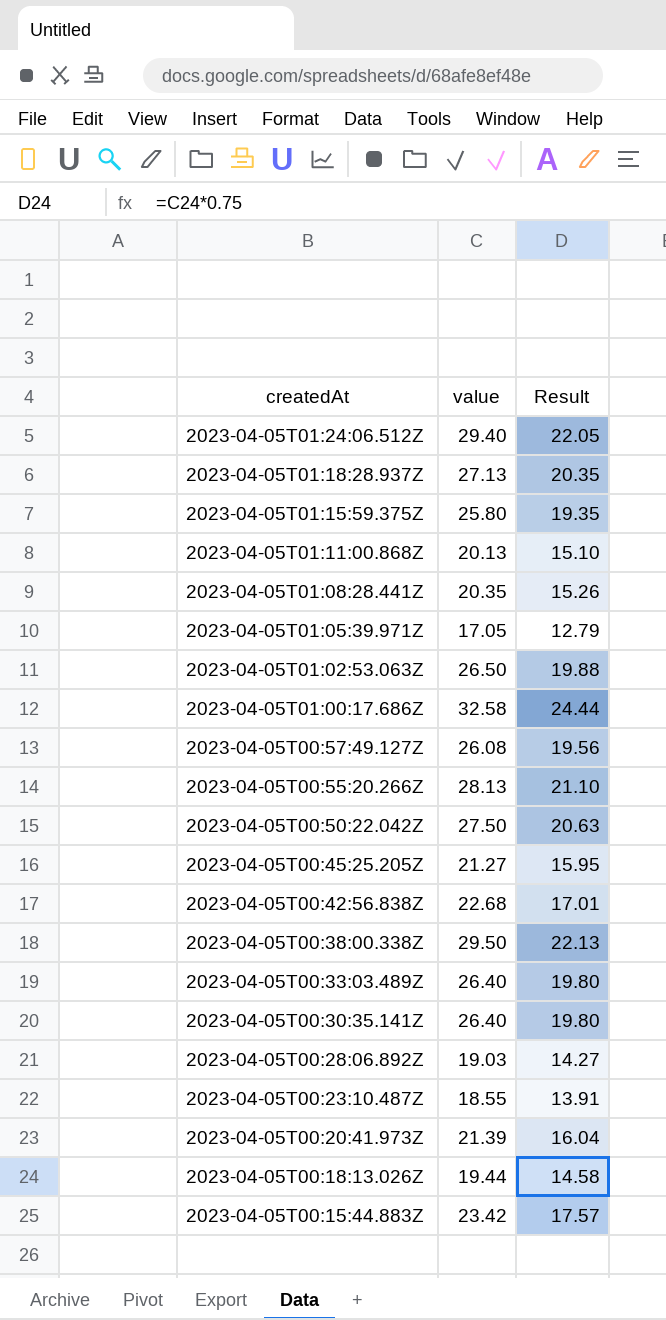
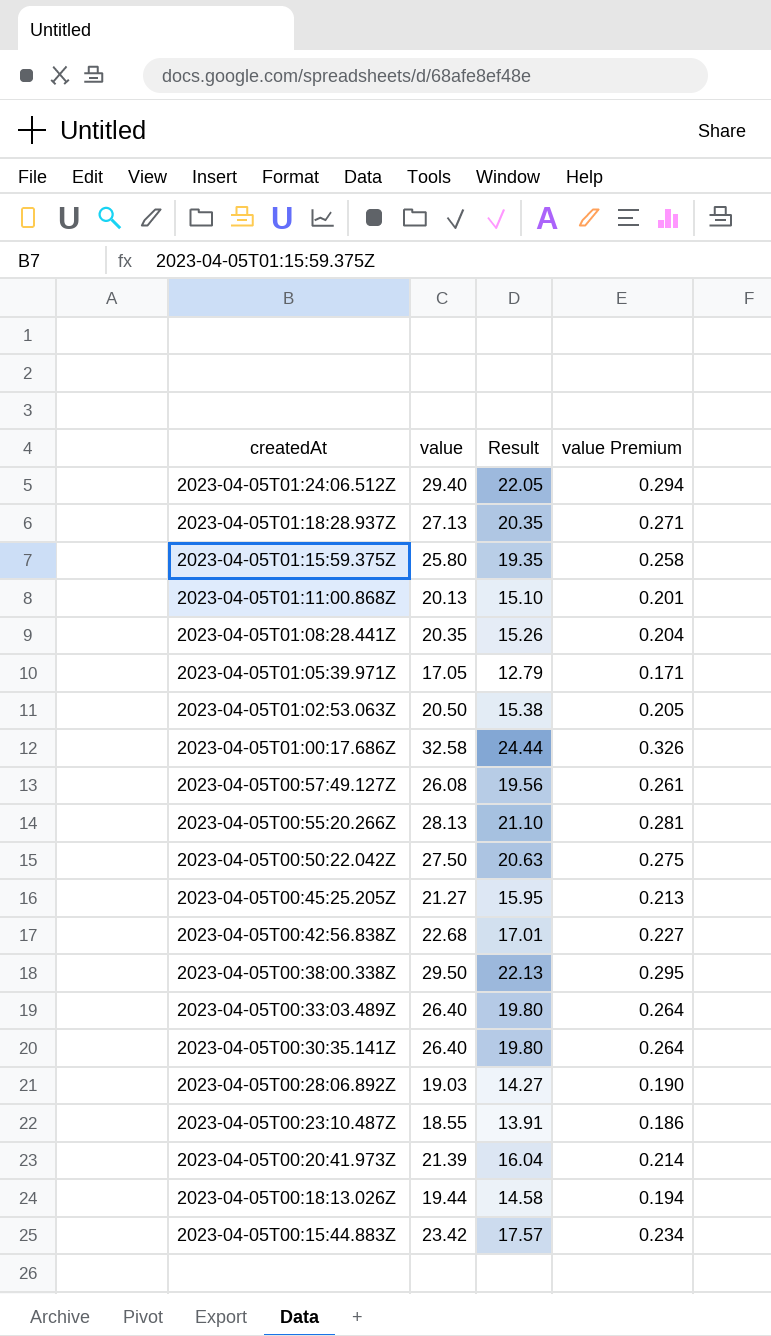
column value Premium | formula: none -> [value] * 0.01
2023-04-05T01:02:53.063Z | value: 26.50 -> 20.50
2023-04-05T01:02:53.063Z | Result: 19.88 -> 15.38

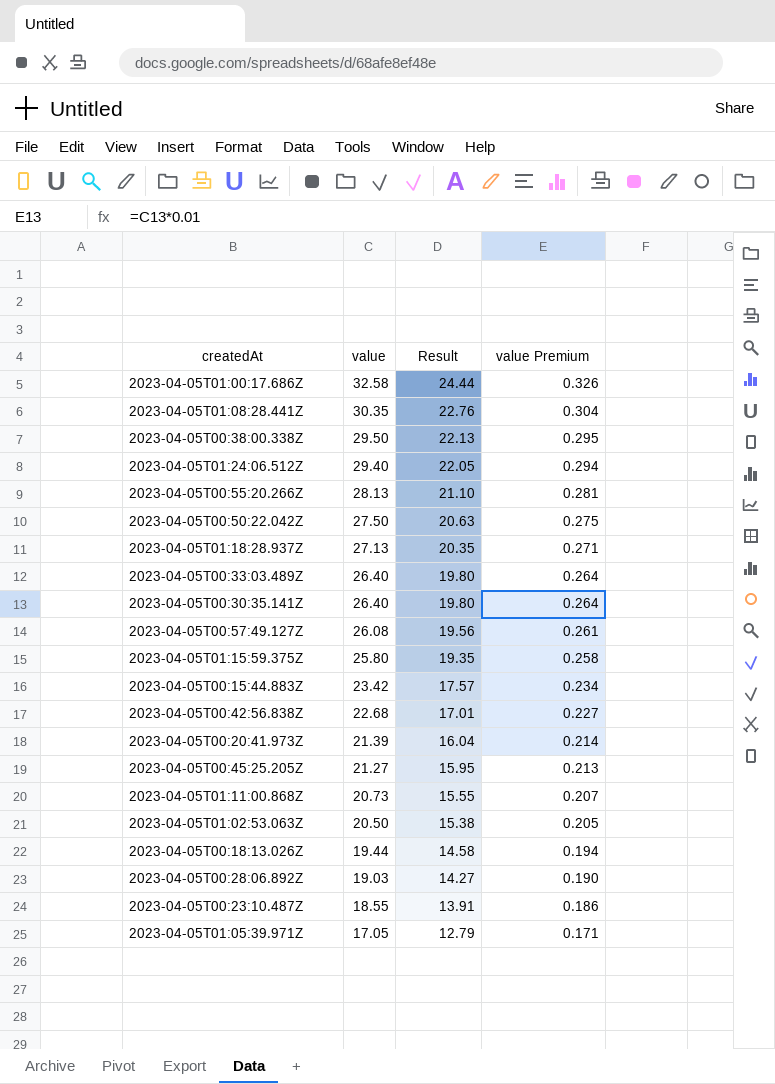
row order: createdAt descending -> value descending
2023-04-05T01:08:28.441Z | value: 20.35 -> 30.35
2023-04-05T01:08:28.441Z | Result: 15.26 -> 22.76
2023-04-05T01:08:28.441Z | value Premium: 0.204 -> 0.304
2023-04-05T01:11:00.868Z | value: 20.13 -> 20.73
2023-04-05T01:11:00.868Z | Result: 15.10 -> 15.55
2023-04-05T01:11:00.868Z | value Premium: 0.201 -> 0.207

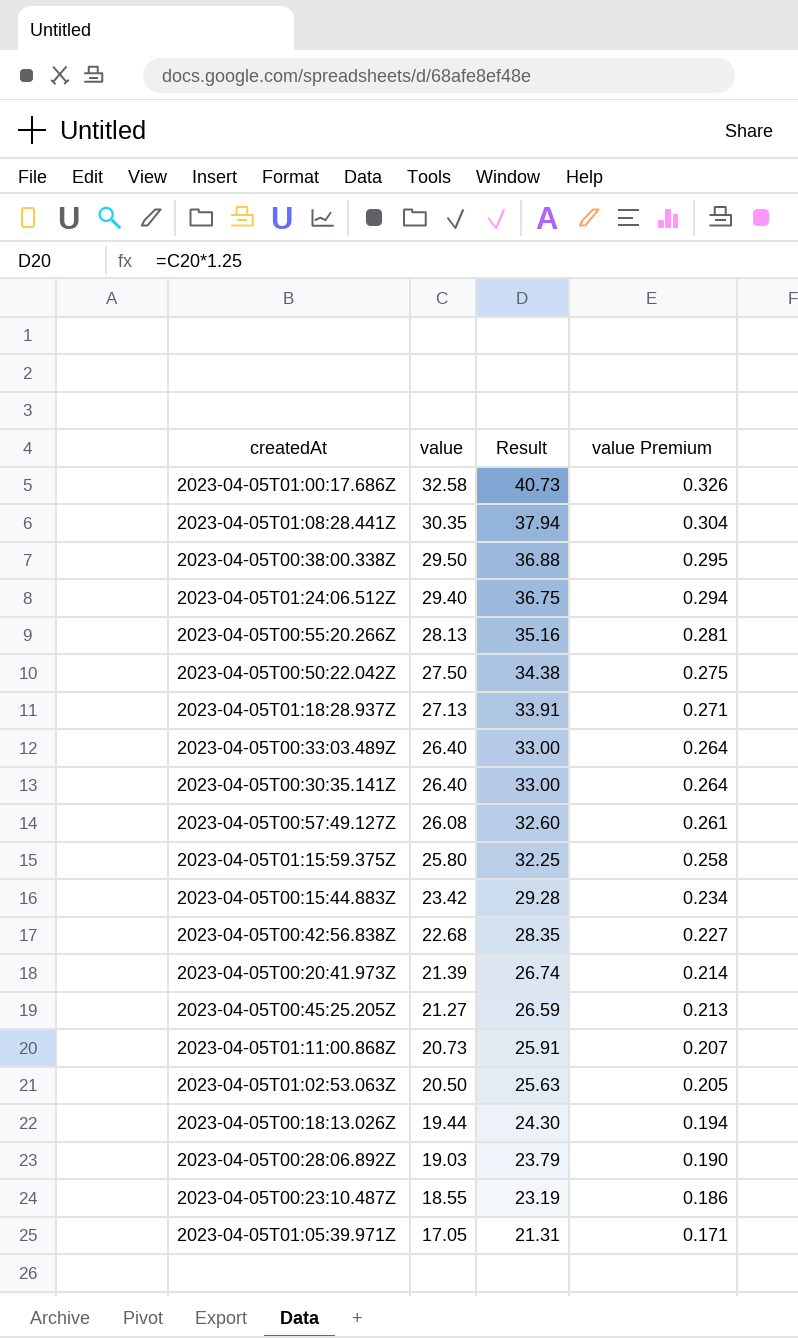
column Result | formula: [value] * 0.75 -> [value] * 1.25

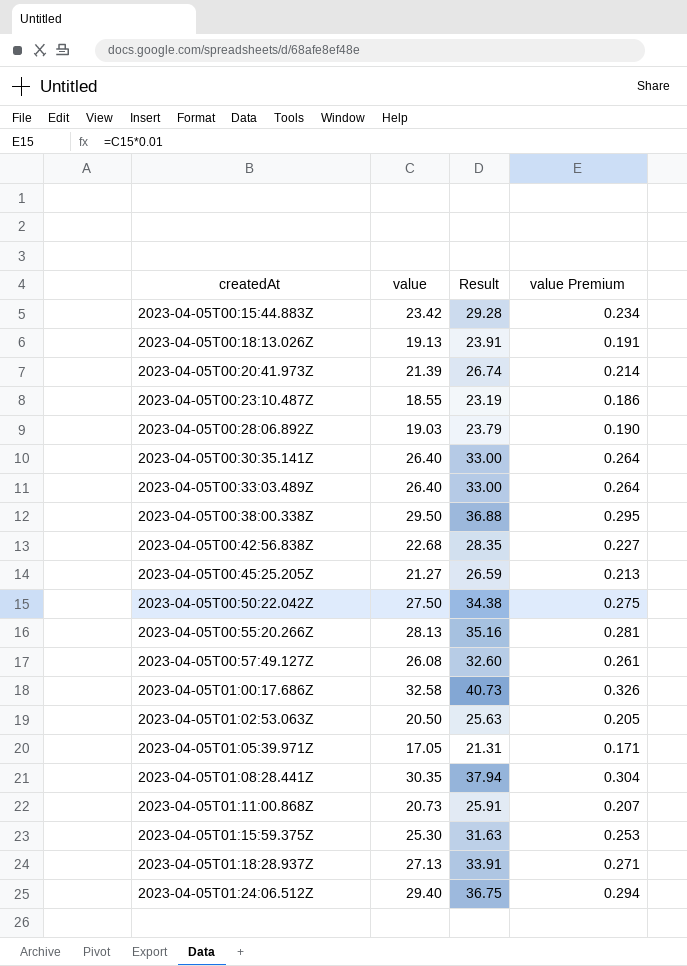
row order: value descending -> createdAt ascending
2023-04-05T00:18:13.026Z | value: 19.44 -> 19.13
2023-04-05T00:18:13.026Z | Result: 24.30 -> 23.91
2023-04-05T00:18:13.026Z | value Premium: 0.194 -> 0.191
2023-04-05T01:15:59.375Z | value: 25.80 -> 25.30
2023-04-05T01:15:59.375Z | Result: 32.25 -> 31.63
2023-04-05T01:15:59.375Z | value Premium: 0.258 -> 0.253

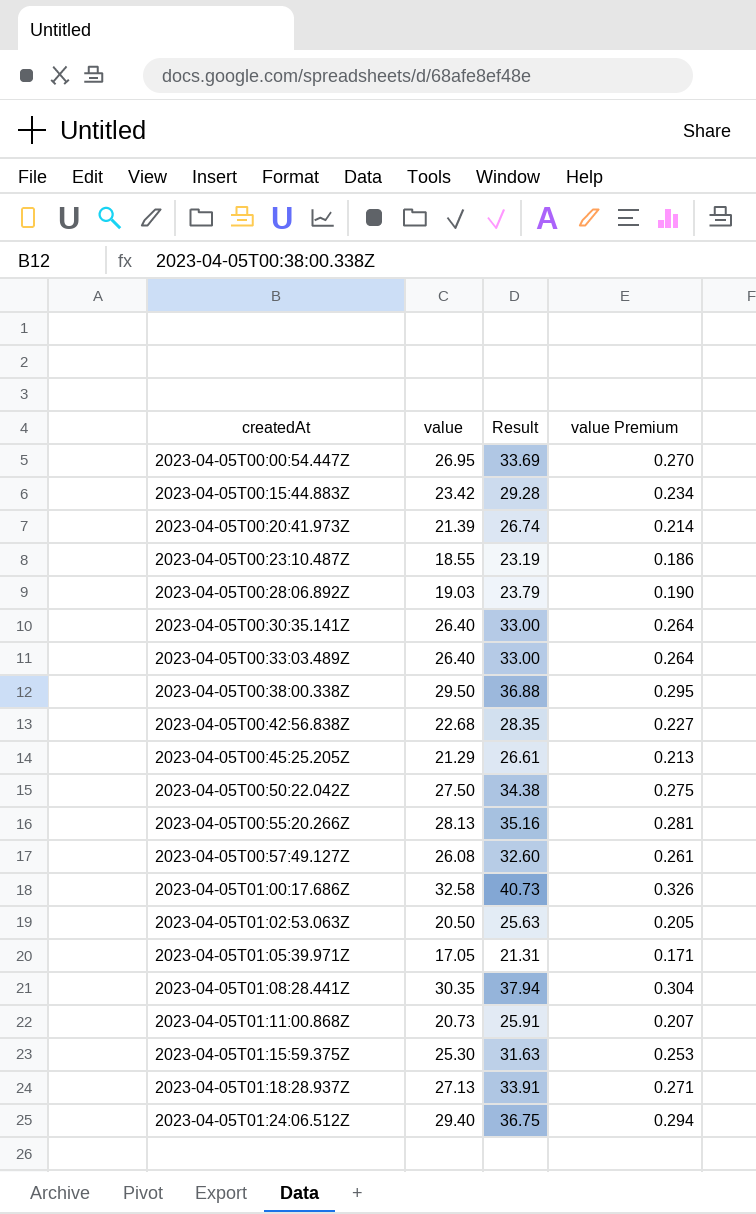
row 2023-04-05T00:18:13.026Z: 19.13 | 23.91 | 0.191 -> none
row 2023-04-05T00:00:54.447Z: none -> 26.95 | 33.69 | 0.270
2023-04-05T00:45:25.205Z | value: 21.27 -> 21.29
2023-04-05T00:45:25.205Z | Result: 26.59 -> 26.61

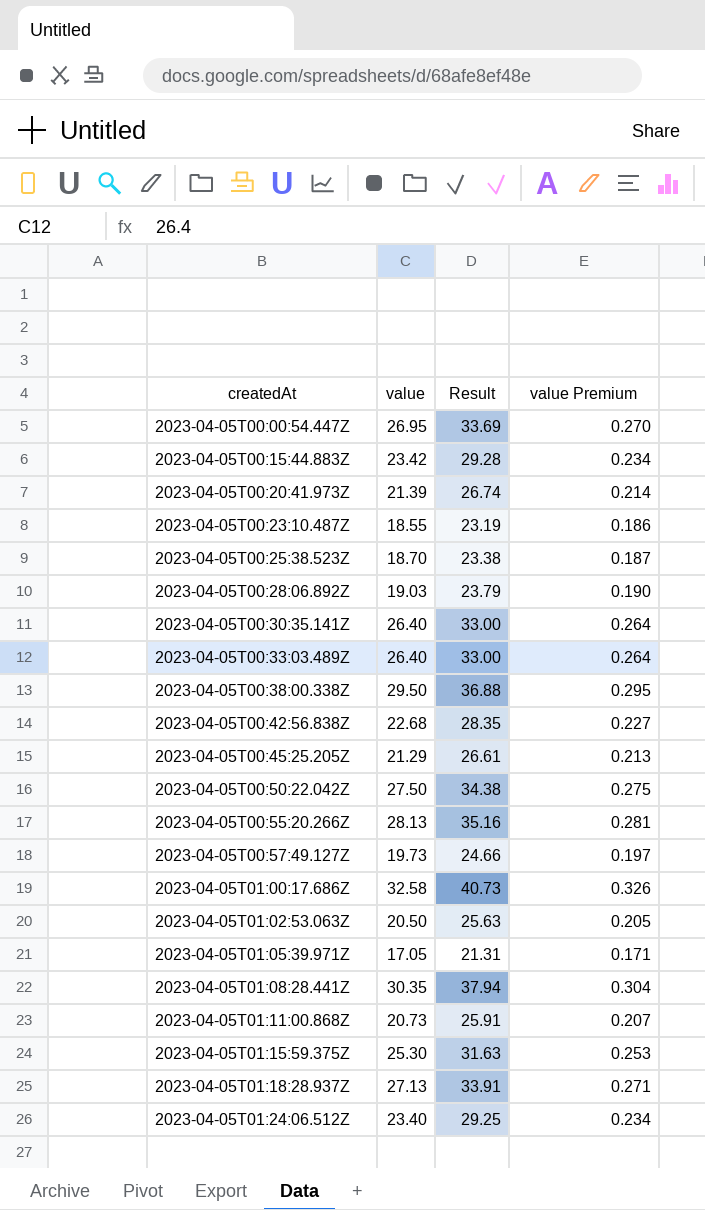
row 2023-04-05T00:25:38.523Z: none -> 18.70 | 23.38 | 0.187
2023-04-05T00:57:49.127Z | value: 26.08 -> 19.73
2023-04-05T00:57:49.127Z | Result: 32.60 -> 24.66
2023-04-05T00:57:49.127Z | value Premium: 0.261 -> 0.197
2023-04-05T01:24:06.512Z | value: 29.40 -> 23.40
2023-04-05T01:24:06.512Z | Result: 36.75 -> 29.25
2023-04-05T01:24:06.512Z | value Premium: 0.294 -> 0.234

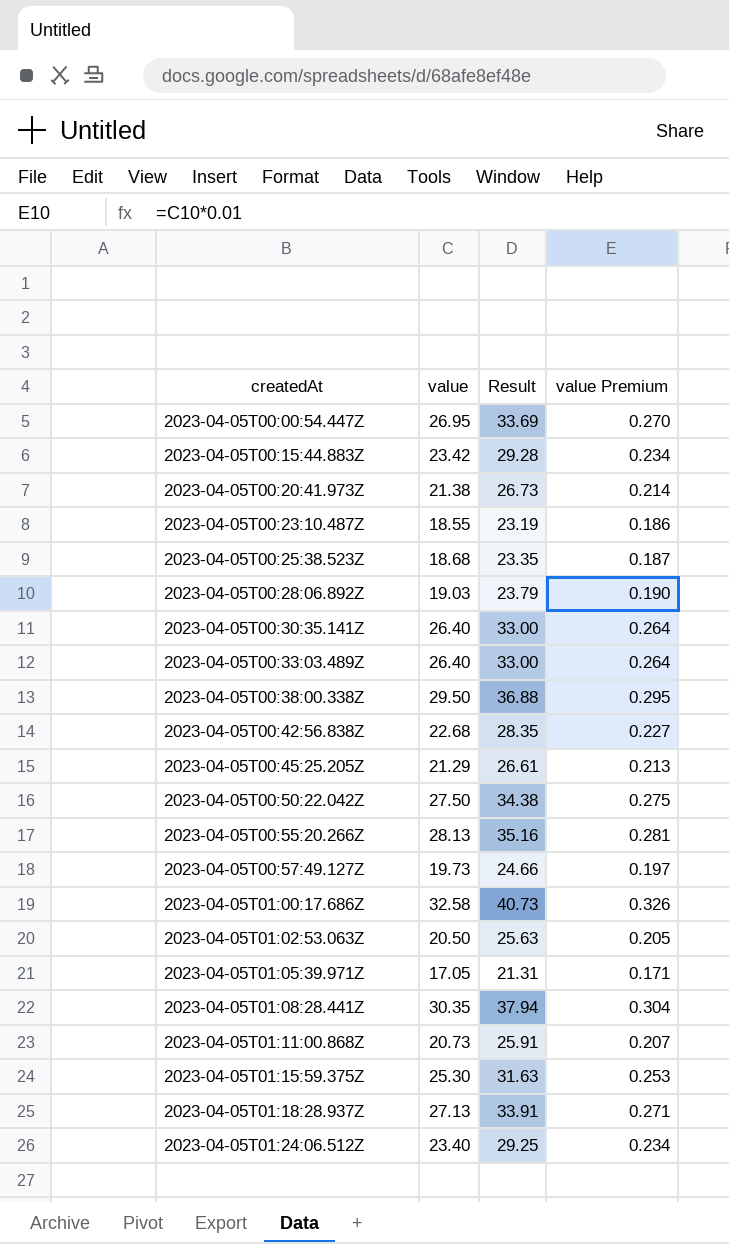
2023-04-05T00:20:41.973Z | value: 21.39 -> 21.38
2023-04-05T00:20:41.973Z | Result: 26.74 -> 26.73
2023-04-05T00:25:38.523Z | value: 18.70 -> 18.68
2023-04-05T00:25:38.523Z | Result: 23.38 -> 23.35

